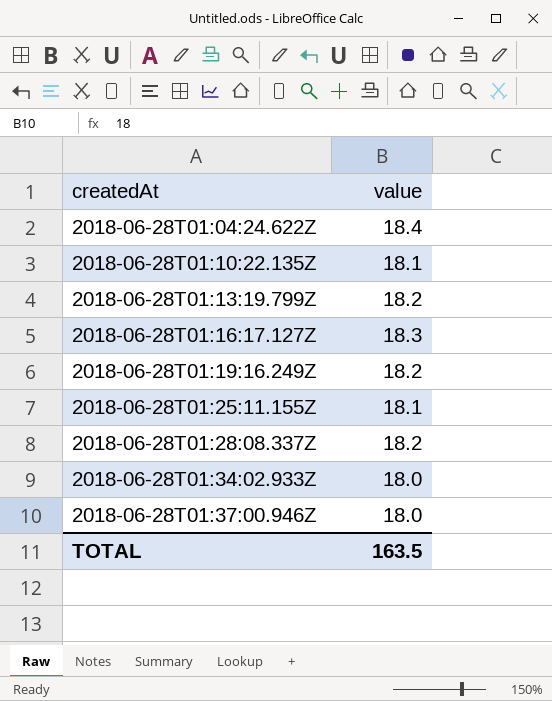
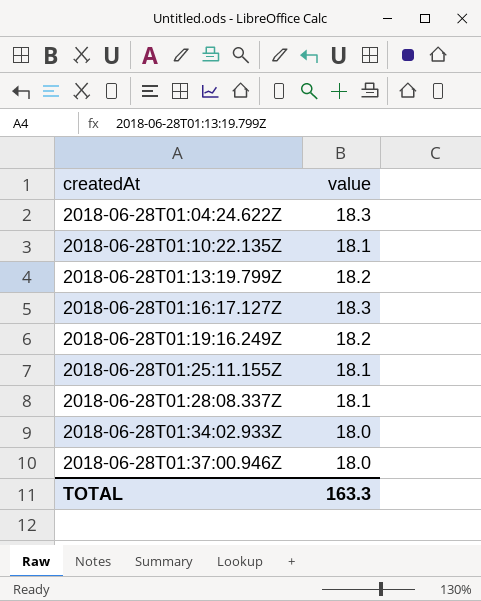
2018-06-28T01:04:24.622Z | value: 18.4 -> 18.3
2018-06-28T01:28:08.337Z | value: 18.2 -> 18.1
TOTAL | value: 163.5 -> 163.3

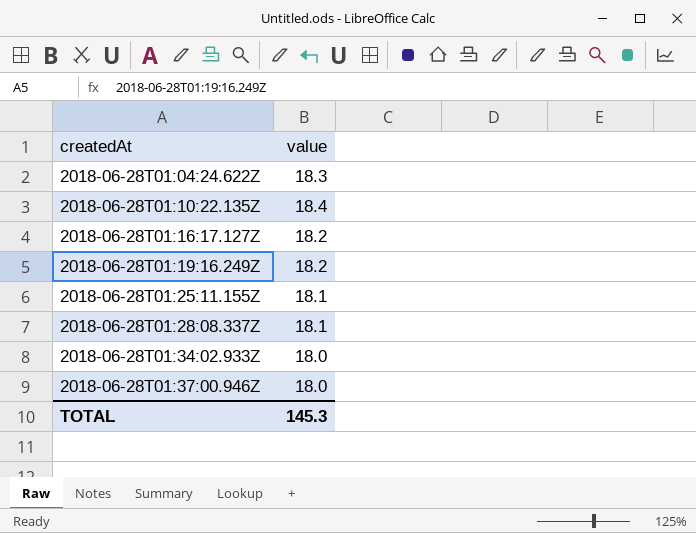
row 2018-06-28T01:13:19.799Z: 18.2 -> none
2018-06-28T01:10:22.135Z | value: 18.1 -> 18.4
2018-06-28T01:16:17.127Z | value: 18.3 -> 18.2
TOTAL | value: 163.3 -> 145.3

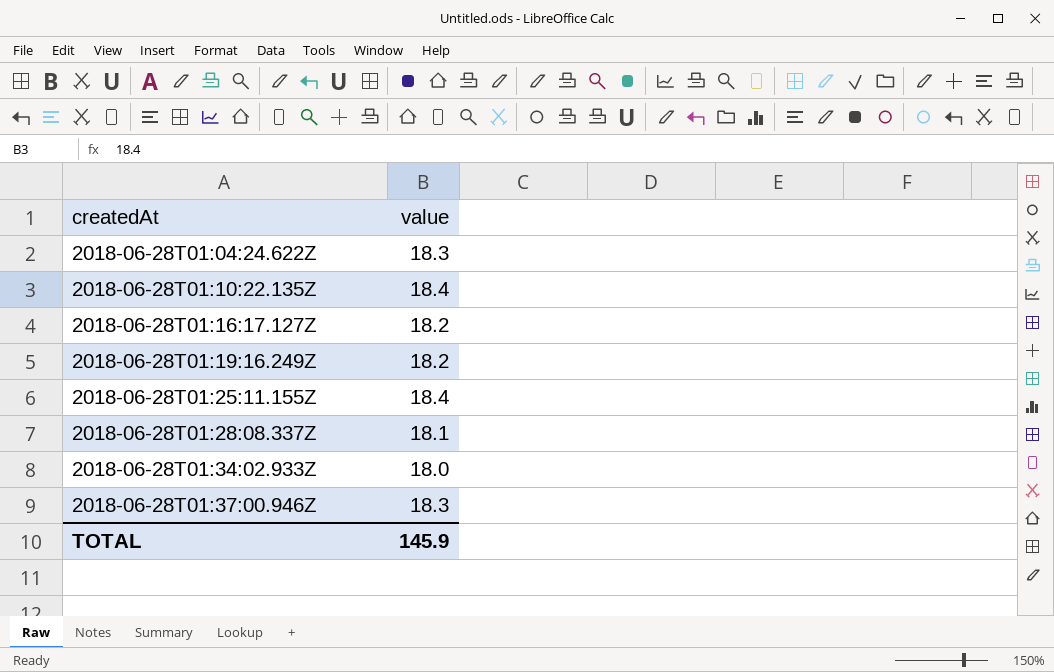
2018-06-28T01:25:11.155Z | value: 18.1 -> 18.4
2018-06-28T01:37:00.946Z | value: 18.0 -> 18.3
TOTAL | value: 145.3 -> 145.9

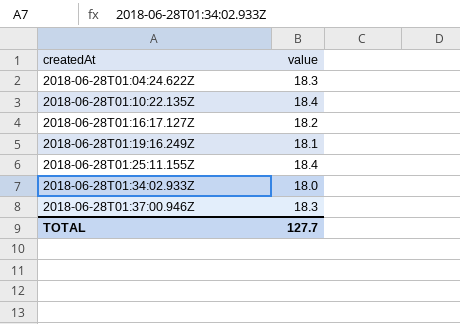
row 2018-06-28T01:28:08.337Z: 18.1 -> none
2018-06-28T01:19:16.249Z | value: 18.2 -> 18.1
TOTAL | value: 145.9 -> 127.7

